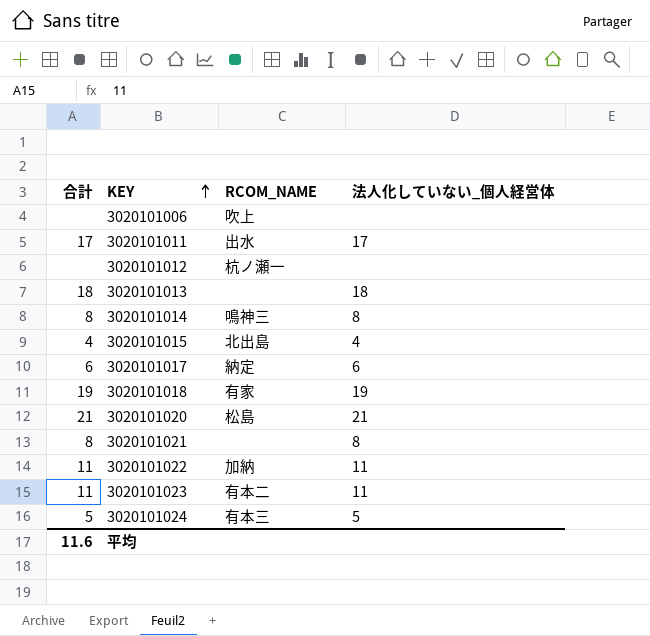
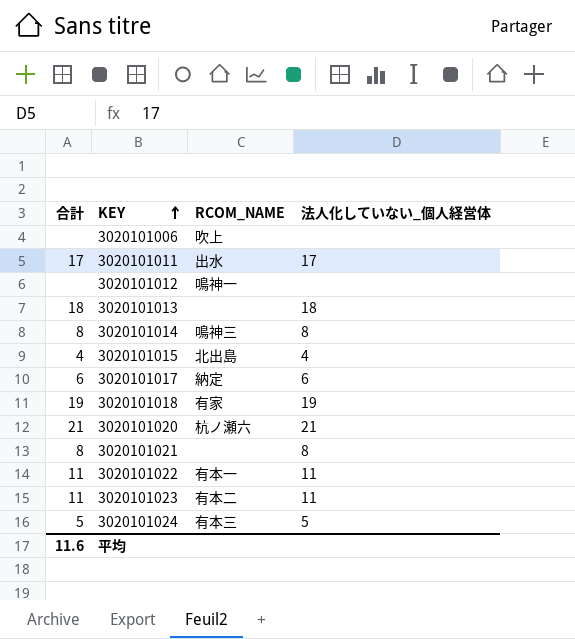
3020101012 | RCOM_NAME: 杭ノ瀬一 -> 鳴神一
3020101020 | RCOM_NAME: 松島 -> 杭ノ瀬六
3020101022 | RCOM_NAME: 加納 -> 有本一

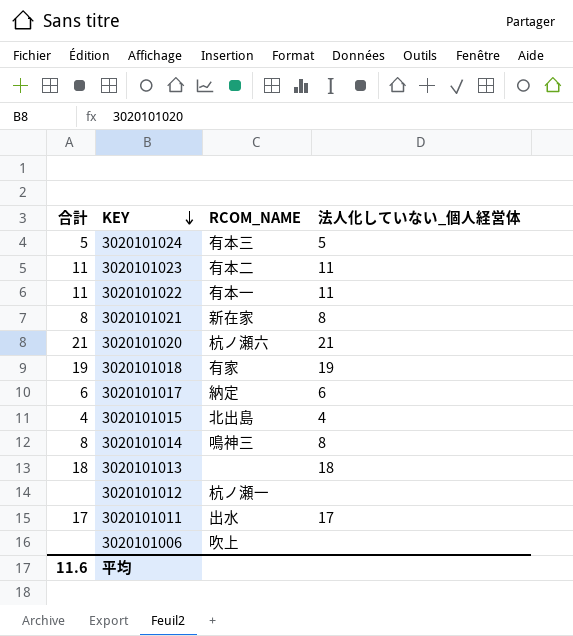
row order: KEY ascending -> KEY descending
3020101021 | RCOM_NAME: none -> 新在家
3020101012 | RCOM_NAME: 鳴神一 -> 杭ノ瀬一

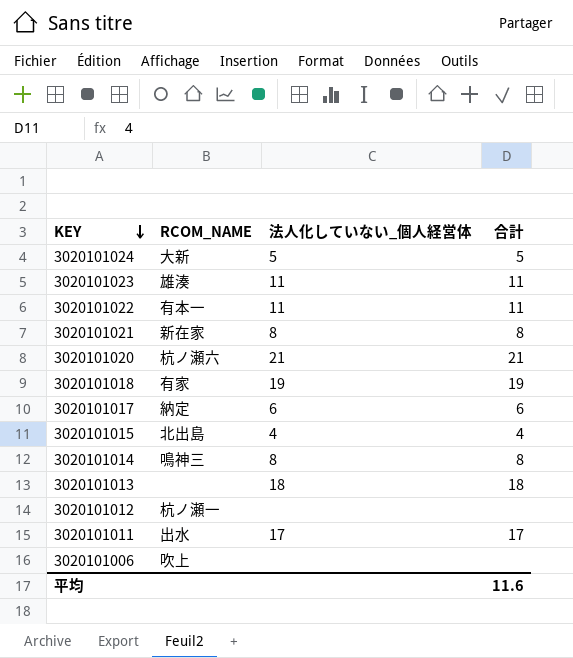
column 合計 | position: 1 -> 4
3020101024 | RCOM_NAME: 有本三 -> 大新
3020101023 | RCOM_NAME: 有本二 -> 雄湊

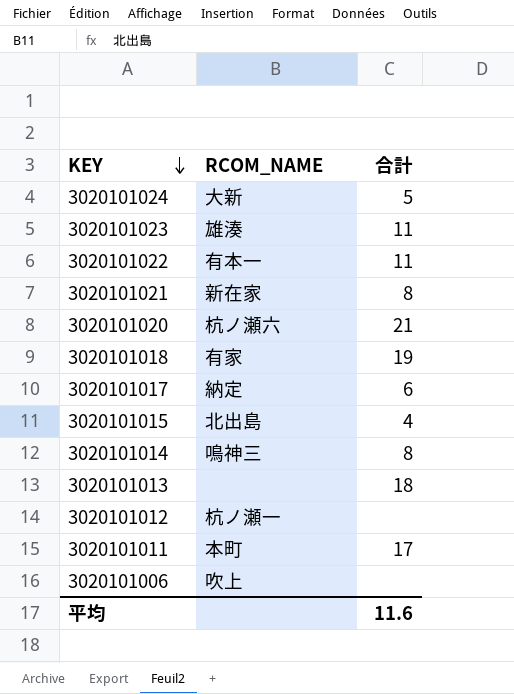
column 法人化していない_個人経営体 | position: 3 -> none
3020101011 | RCOM_NAME: 出水 -> 本町

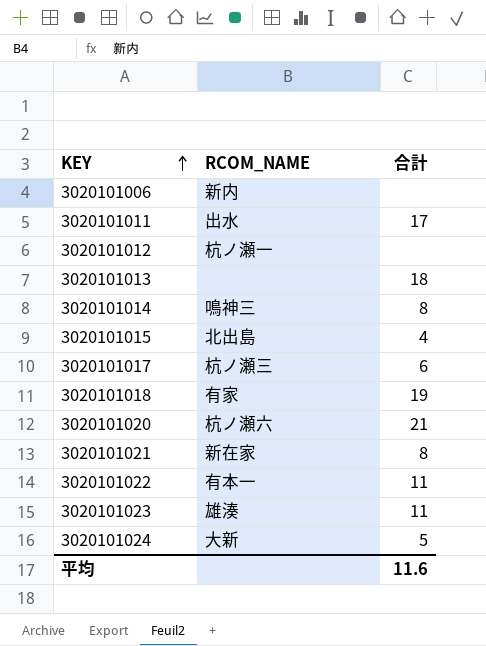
row order: KEY descending -> KEY ascending
3020101006 | RCOM_NAME: 吹上 -> 新内
3020101011 | RCOM_NAME: 本町 -> 出水
3020101017 | RCOM_NAME: 納定 -> 杭ノ瀬三

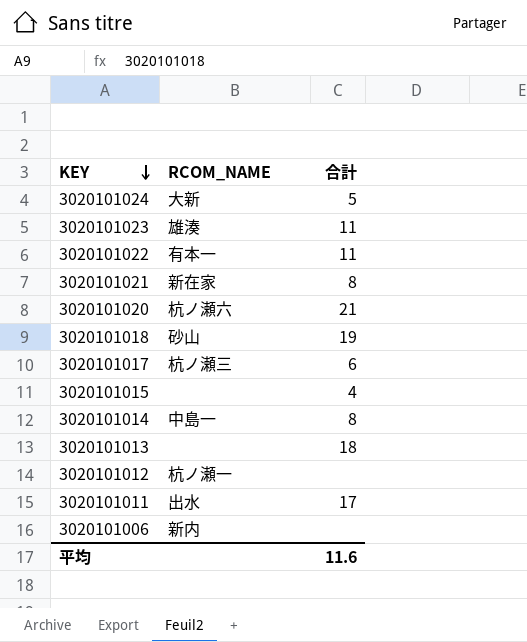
row order: KEY ascending -> KEY descending
3020101018 | RCOM_NAME: 有家 -> 砂山
3020101015 | RCOM_NAME: 北出島 -> none
3020101014 | RCOM_NAME: 鳴神三 -> 中島一

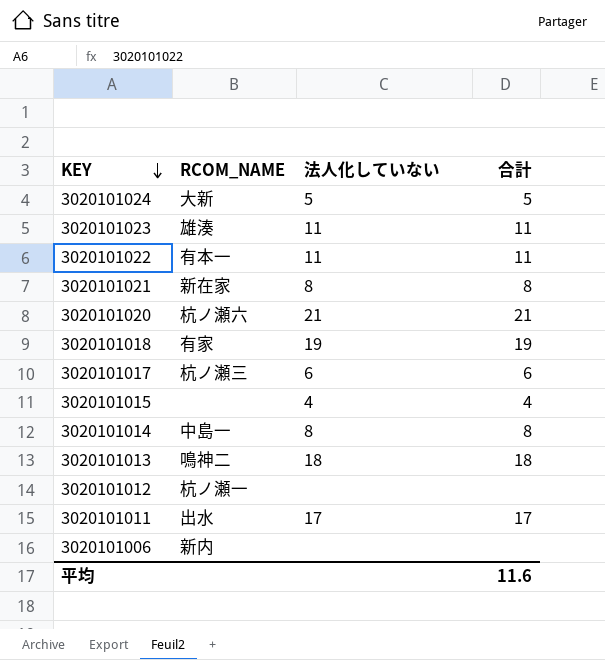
column 法人化していない | position: none -> 3
3020101018 | RCOM_NAME: 砂山 -> 有家
3020101013 | RCOM_NAME: none -> 鳴神二

